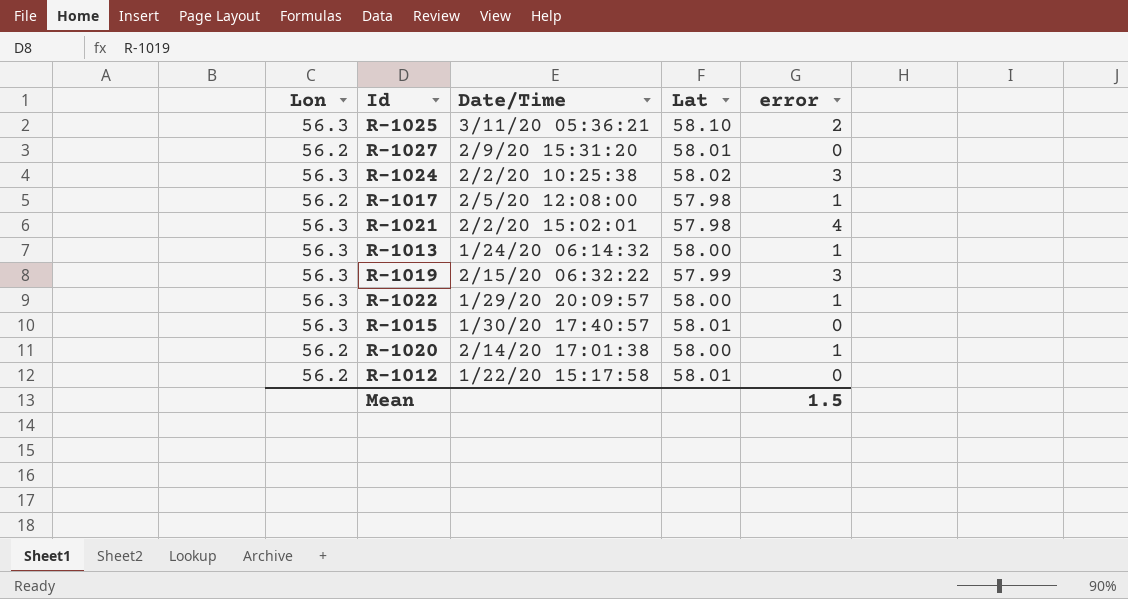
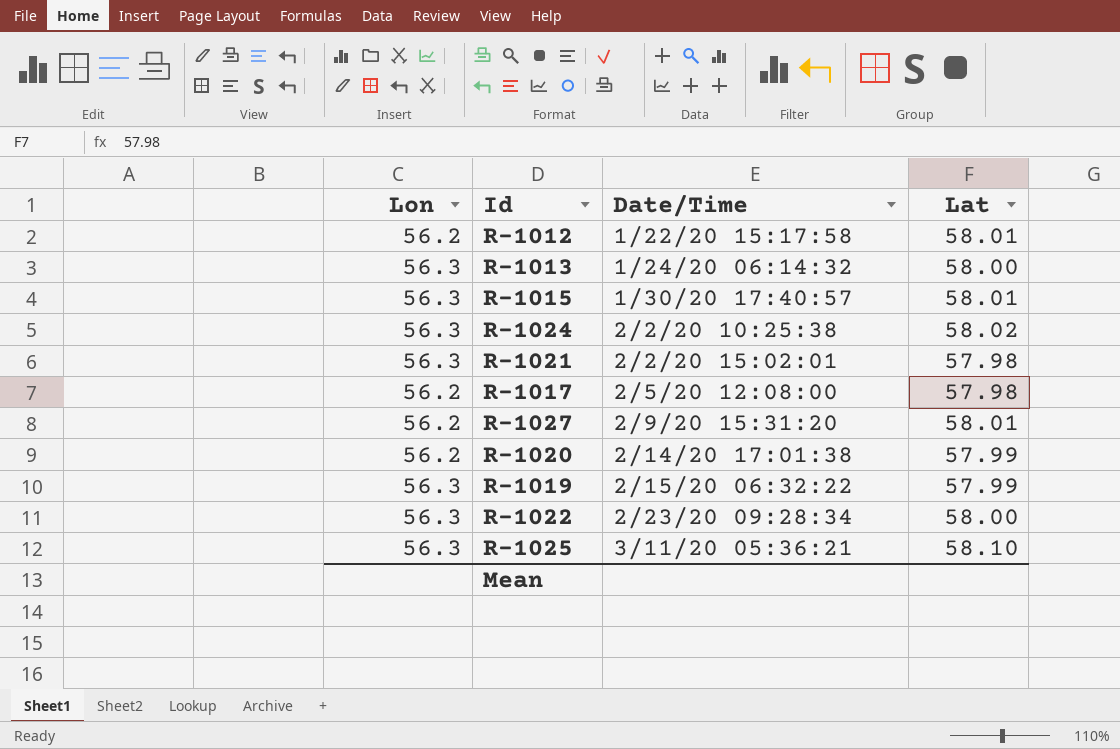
row order: none -> Date/Time ascending
column error | position: 5 -> none
R-1020 | Lat: 58.00 -> 57.99
R-1022 | Date/Time: 1/29/20 20:09:57 -> 2/23/20 09:28:34

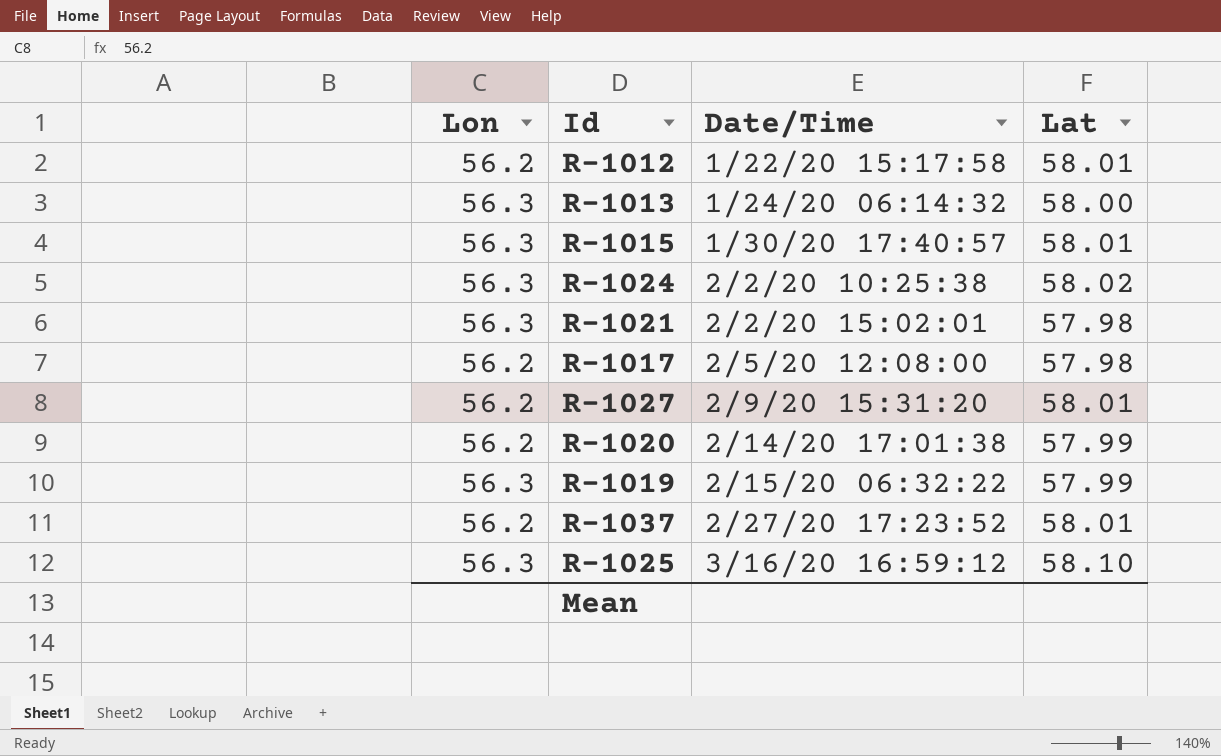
row R-1022: 56.3 | 2/23/20 09:28:34 | 58.00 -> none
row R-1037: none -> 56.2 | 2/27/20 17:23:52 | 58.01
R-1025 | Date/Time: 3/11/20 05:36:21 -> 3/16/20 16:59:12

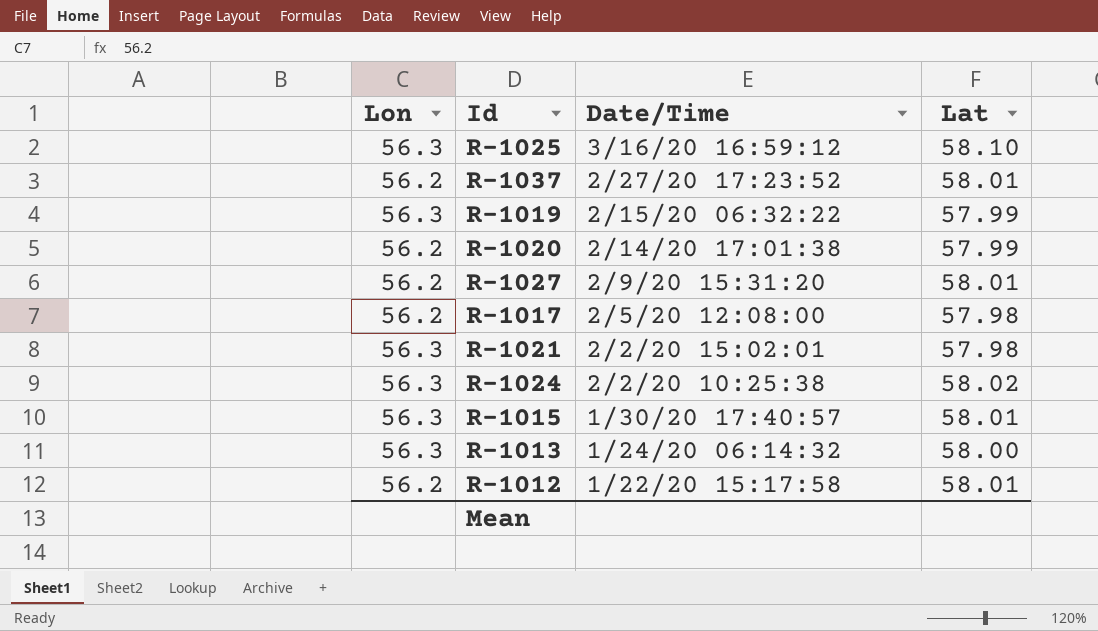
row order: Date/Time ascending -> Date/Time descending

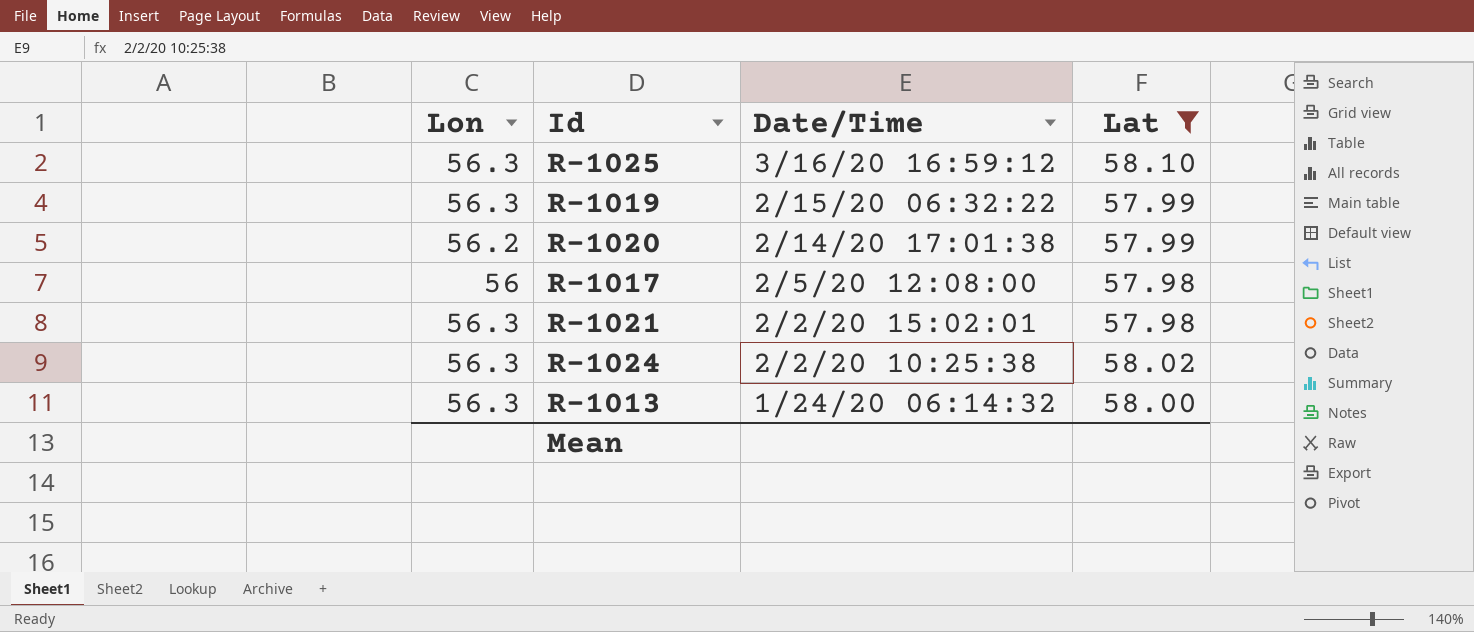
filter: none -> Lat != 58.01
R-1017 | Lon: 56.2 -> 56

